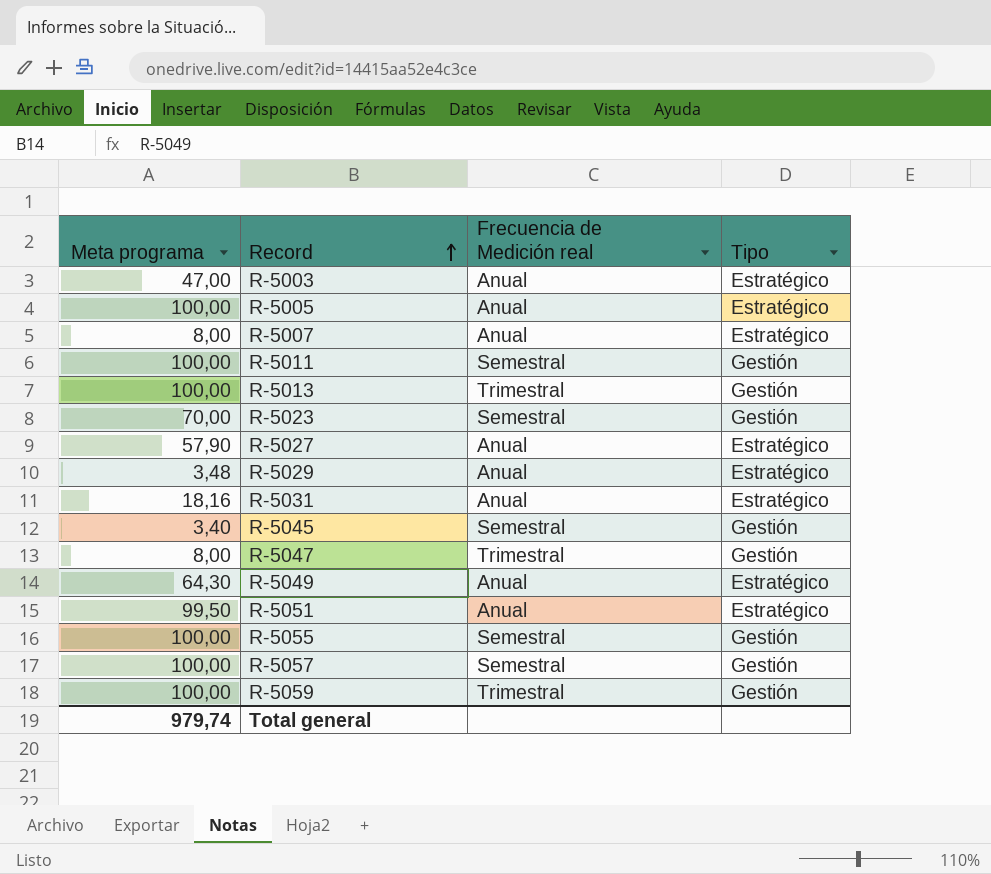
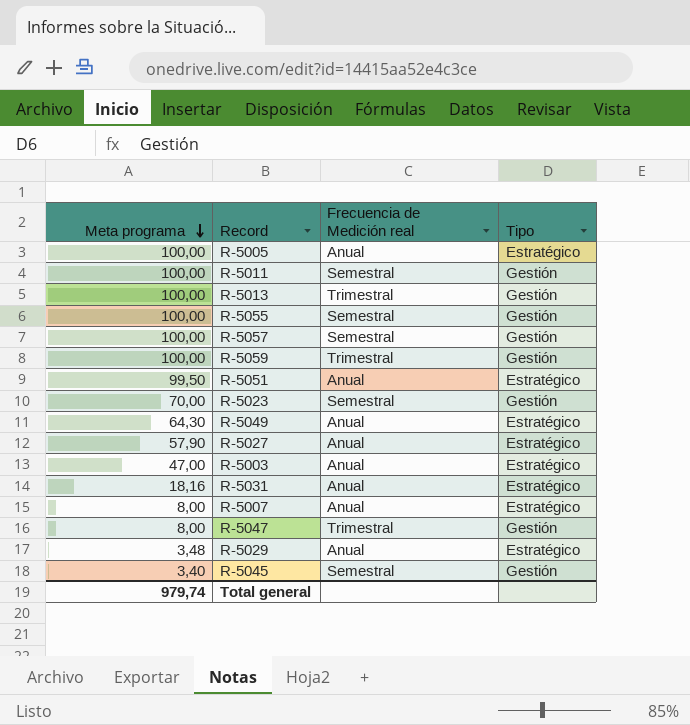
row order: Record ascending -> Meta programa descending

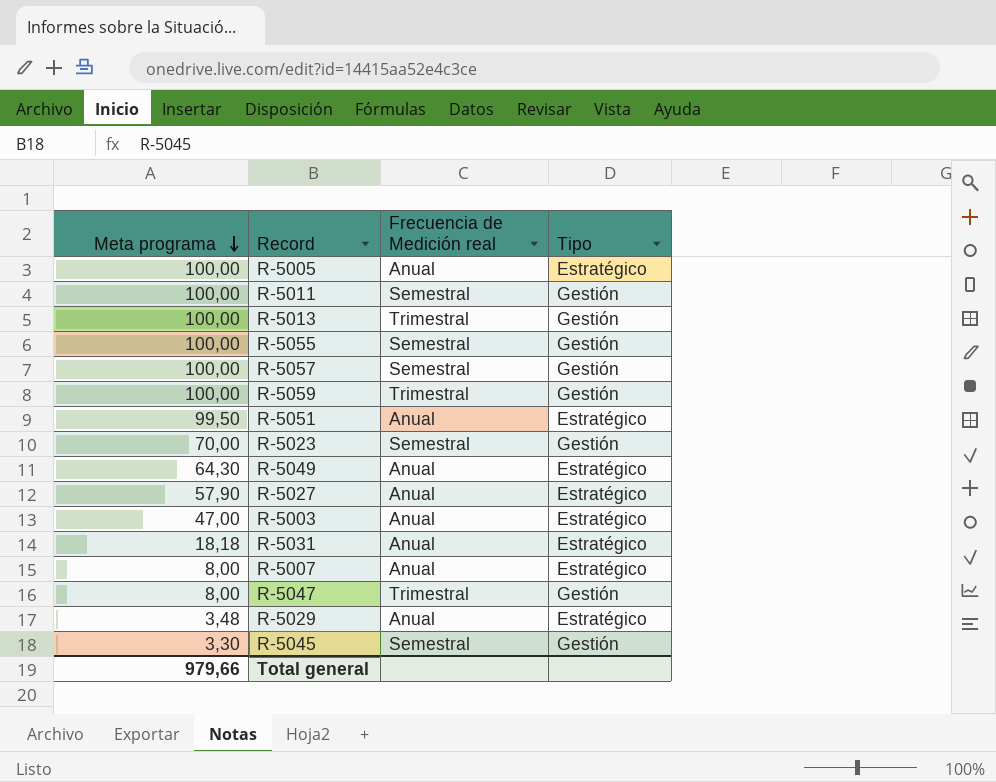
R-5031 | Meta programa: 18,16 -> 18,18
R-5045 | Meta programa: 3,40 -> 3,30
Total general | Meta programa: 979,74 -> 979,66

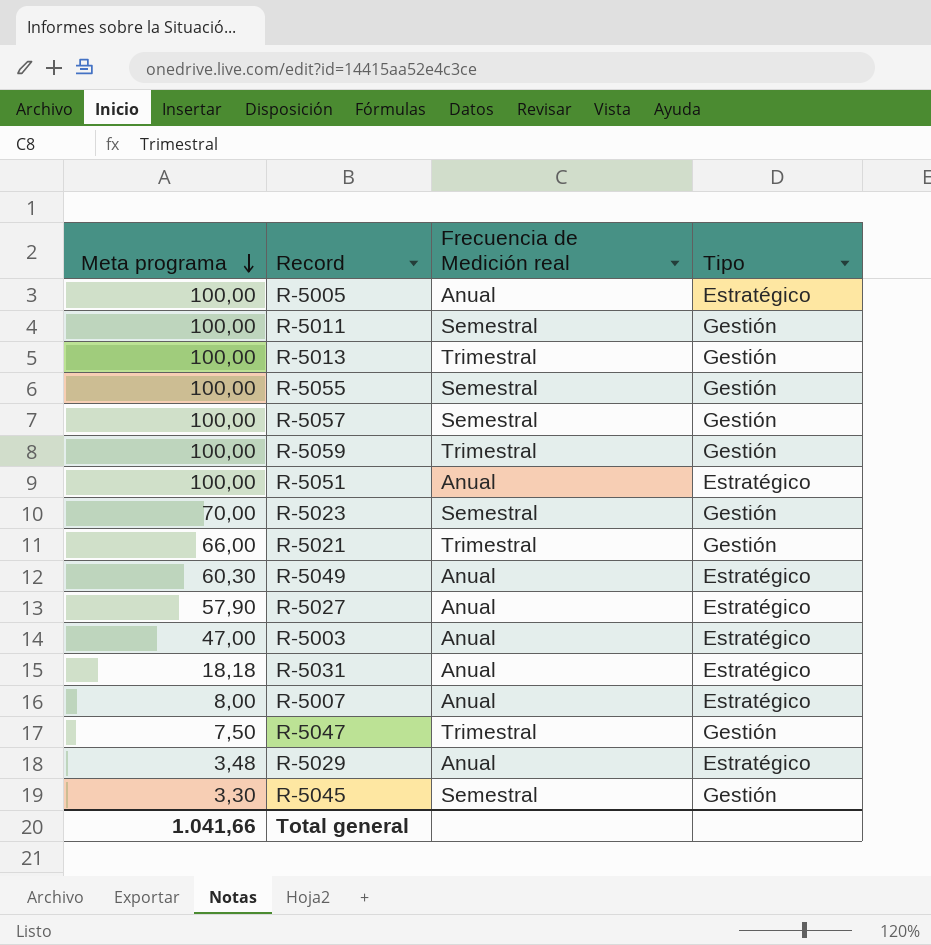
R-5051 | Meta programa: 99,50 -> 100,00
row R-5021: none -> 66,00 | Trimestral | Gestión
R-5049 | Meta programa: 64,30 -> 60,30
R-5047 | Meta programa: 8,00 -> 7,50
Total general | Meta programa: 979,66 -> 1.041,66

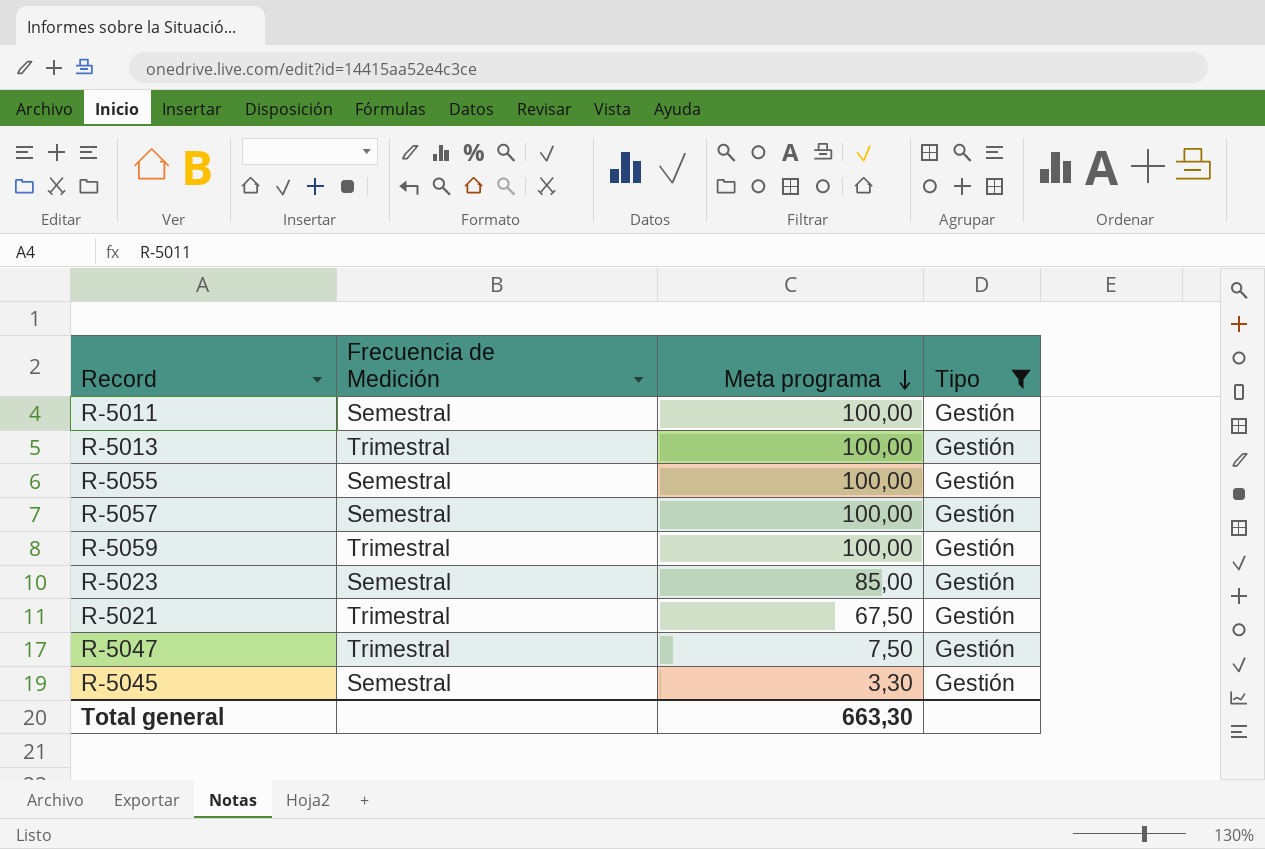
filter: none -> Tipo = Gestión
column name: Frecuencia de Medición real -> Frecuencia de Medición
column Meta programa | position: 1 -> 3
R-5023 | Meta programa: 70,00 -> 85,00
R-5021 | Meta programa: 66,00 -> 67,50
Total general | Meta programa: 1.041,66 -> 663,30

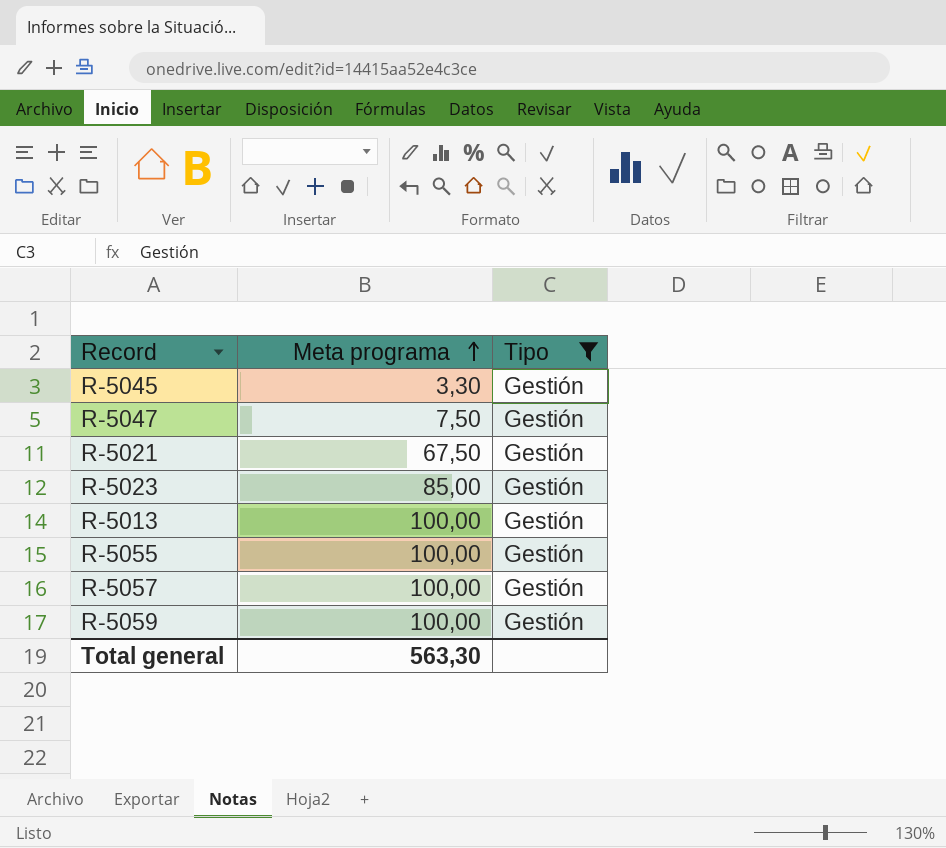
row order: Meta programa descending -> Meta programa ascending
column Frecuencia de Medición | position: 2 -> none
row R-5011: Semestral | 100,00 | Gestión -> none
Total general | Meta programa: 663,30 -> 563,30

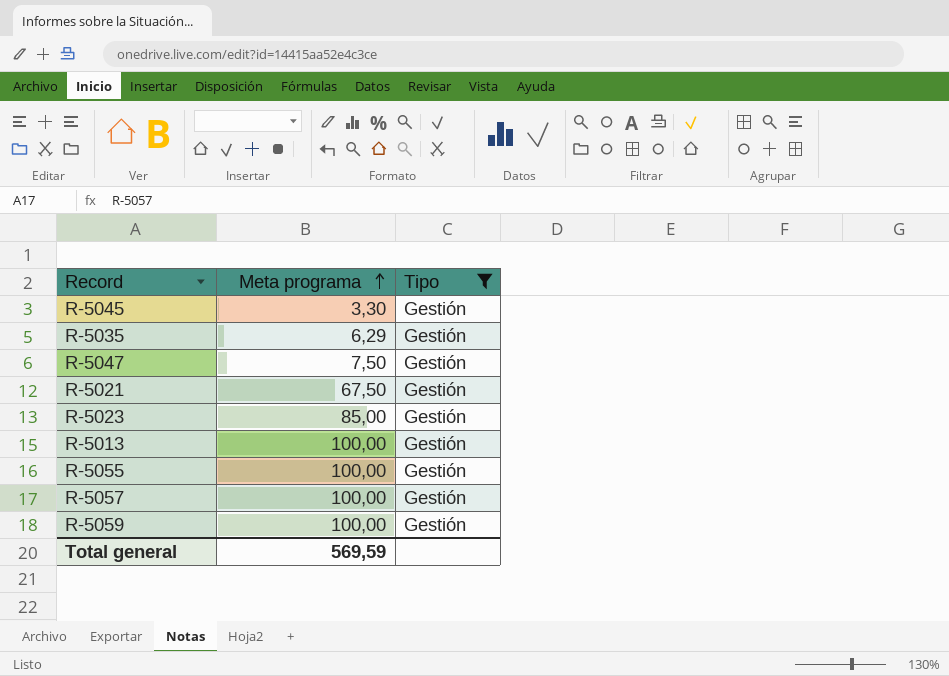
row R-5035: none -> 6,29 | Gestión
Total general | Meta programa: 563,30 -> 569,59

